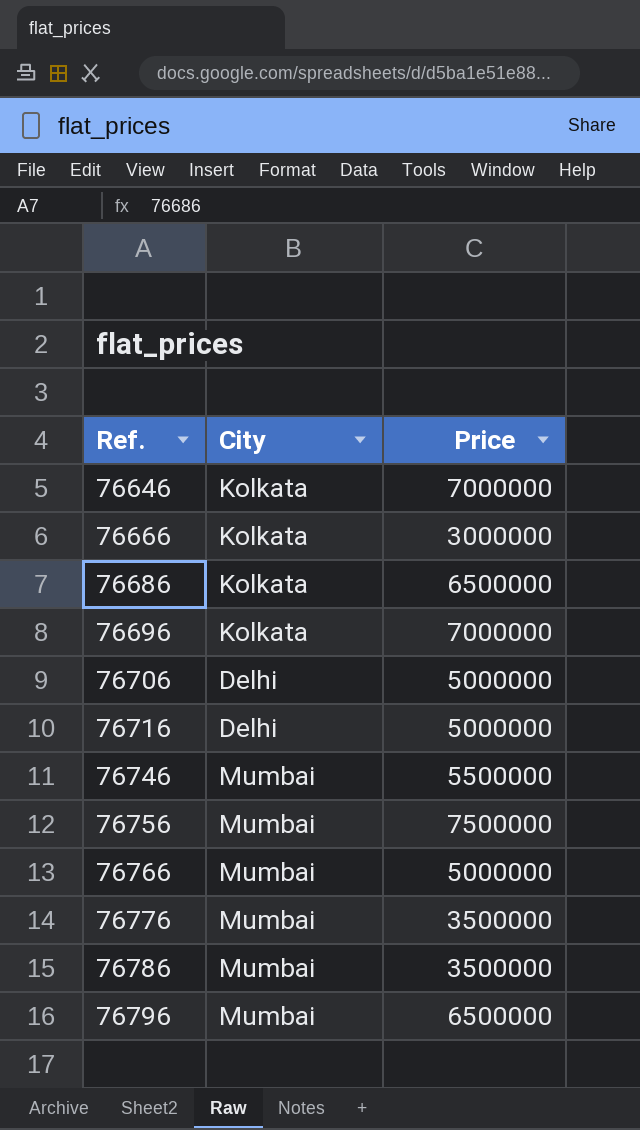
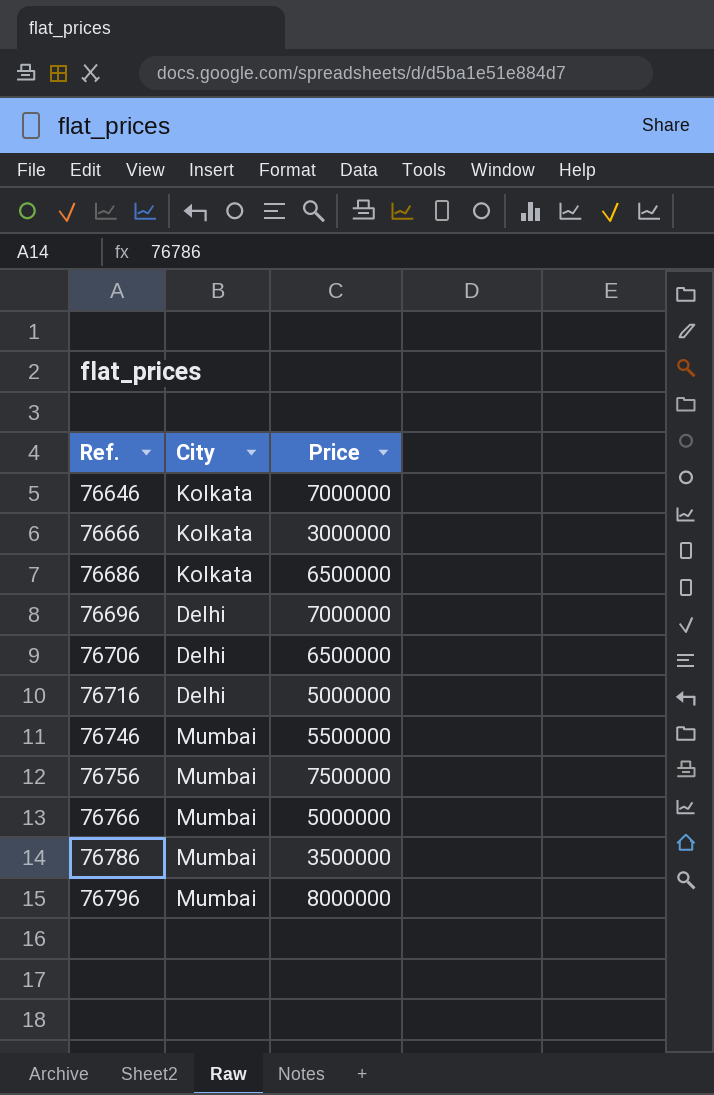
row 76776: Mumbai | 3500000 -> none
76696 | City: Kolkata -> Delhi
76706 | Price: 5000000 -> 6500000
76796 | Price: 6500000 -> 8000000

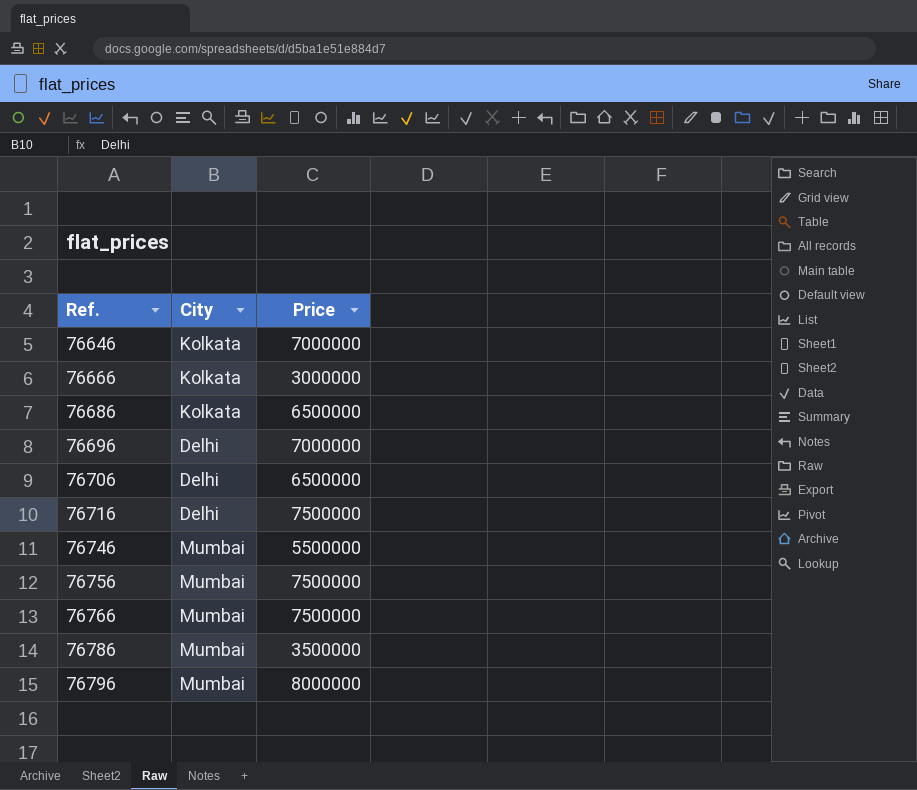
76716 | Price: 5000000 -> 7500000
76766 | Price: 5000000 -> 7500000

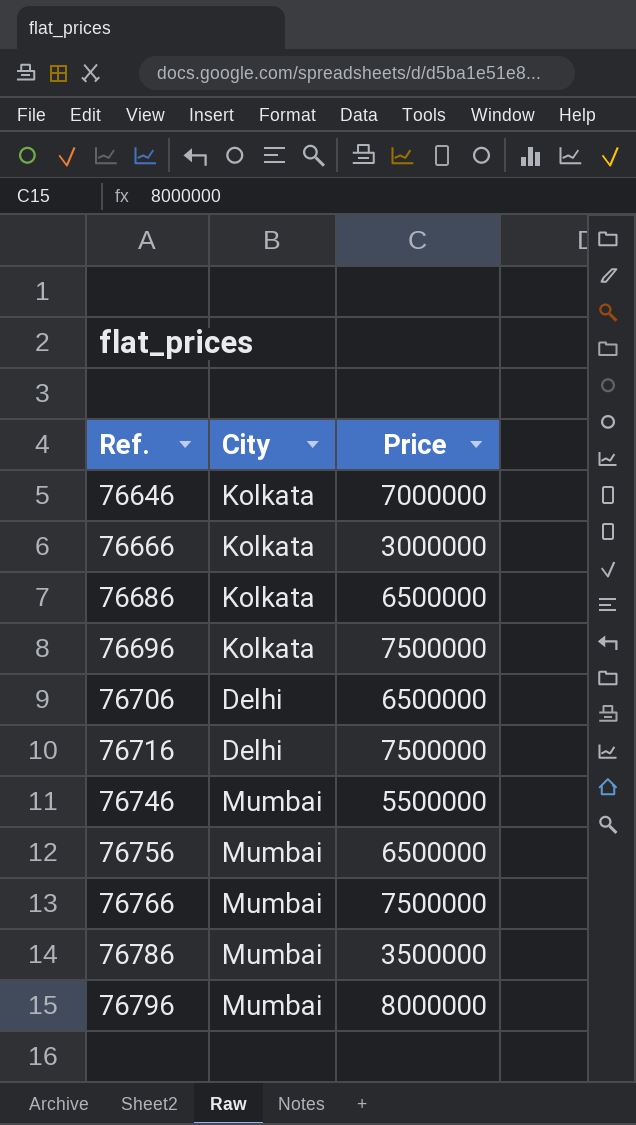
76696 | City: Delhi -> Kolkata
76696 | Price: 7000000 -> 7500000
76756 | Price: 7500000 -> 6500000

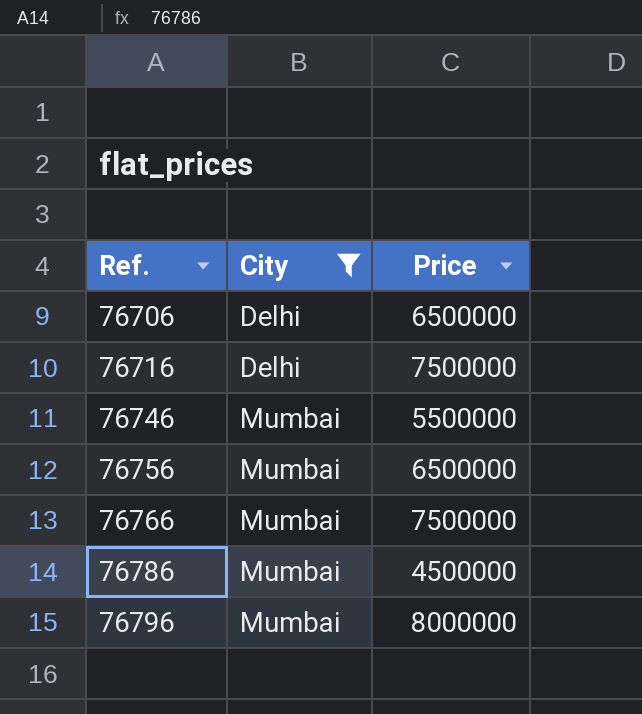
filter: none -> City != Kolkata
76786 | Price: 3500000 -> 4500000

